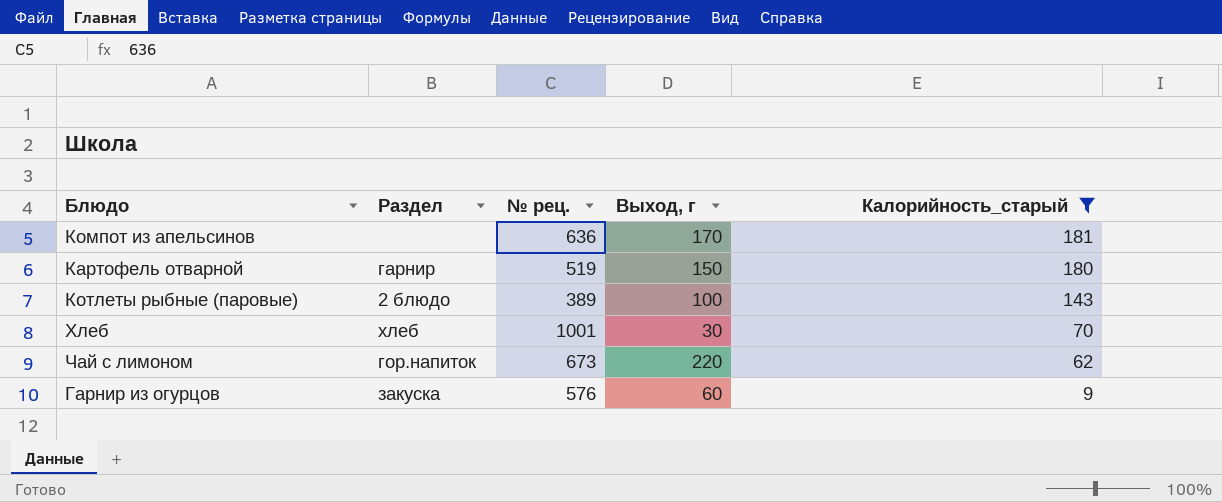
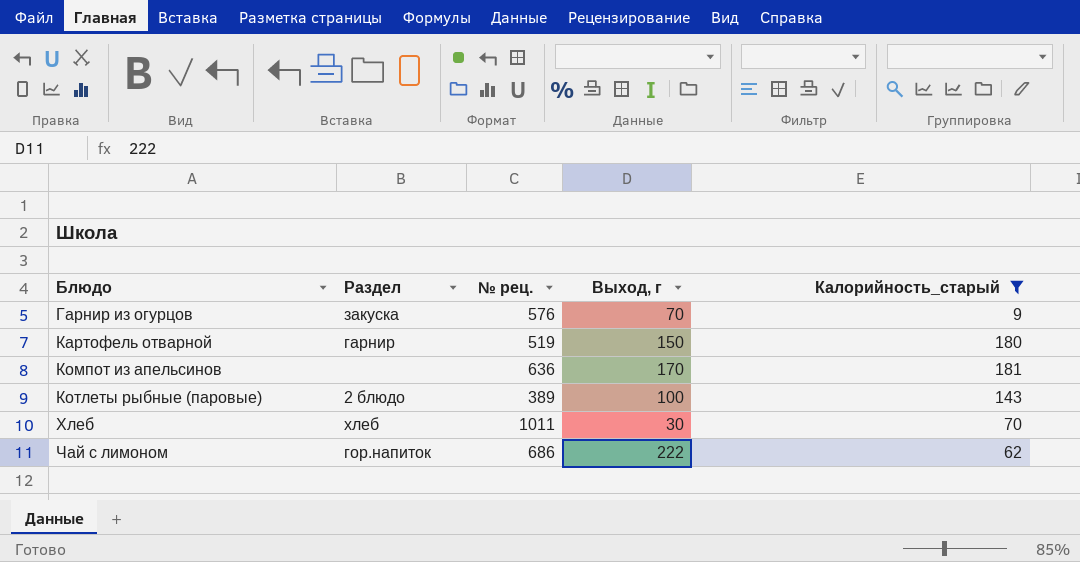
row order: Калорийность_старый descending -> Блюдо ascending
Гарнир из огурцов | Выход, г: 60 -> 70
Хлеб | № рец.: 1001 -> 1011
Чай с лимоном | № рец.: 673 -> 686
Чай с лимоном | Выход, г: 220 -> 222

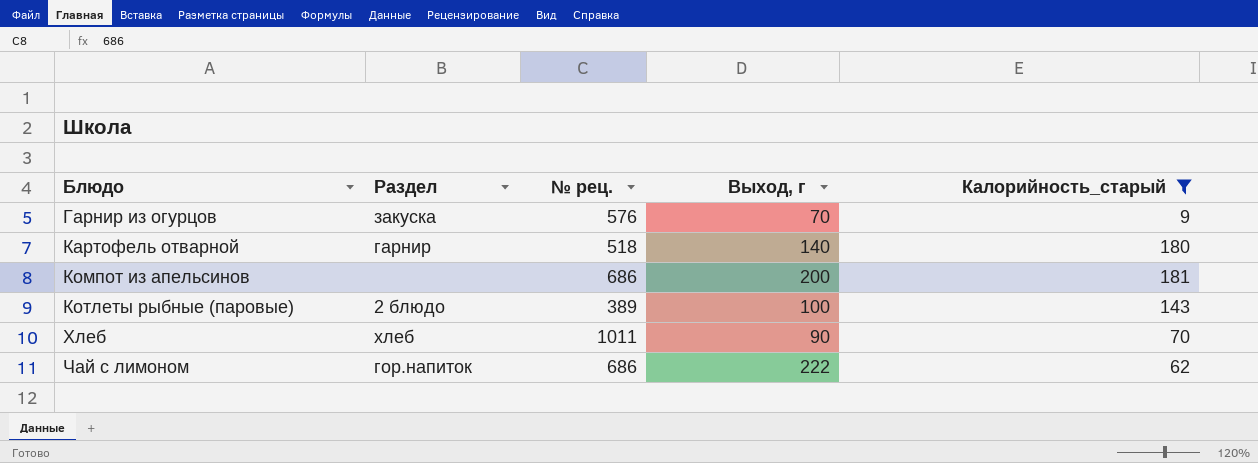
Картофель отварной | № рец.: 519 -> 518
Картофель отварной | Выход, г: 150 -> 140
Компот из апельсинов | № рец.: 636 -> 686
Компот из апельсинов | Выход, г: 170 -> 200
Хлеб | Выход, г: 30 -> 90

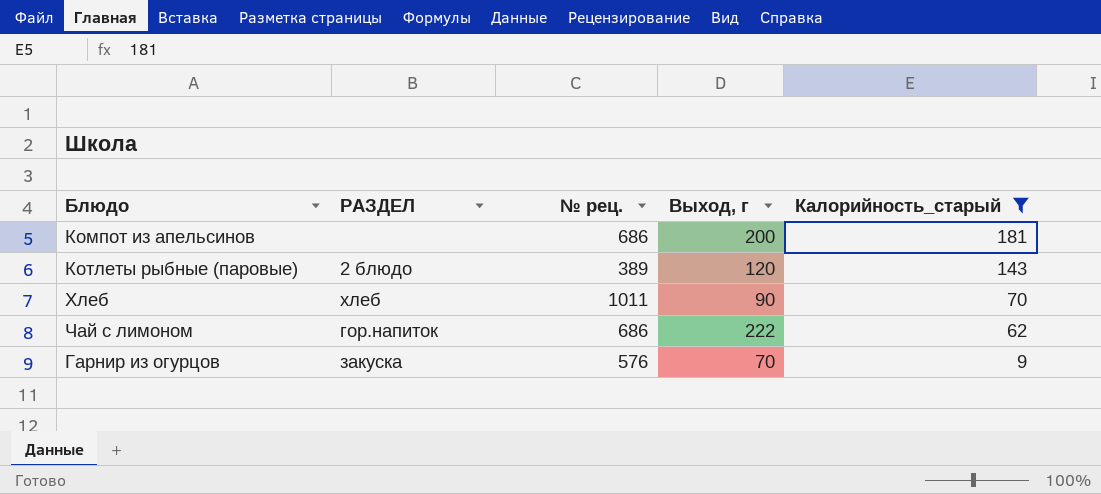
row order: Блюдо ascending -> Калорийность_старый descending
column name: Раздел -> РАЗДЕЛ
row Картофель отварной: гарнир | 518 | 140 | 180 -> none
Котлеты рыбные (паровые) | Выход, г: 100 -> 120

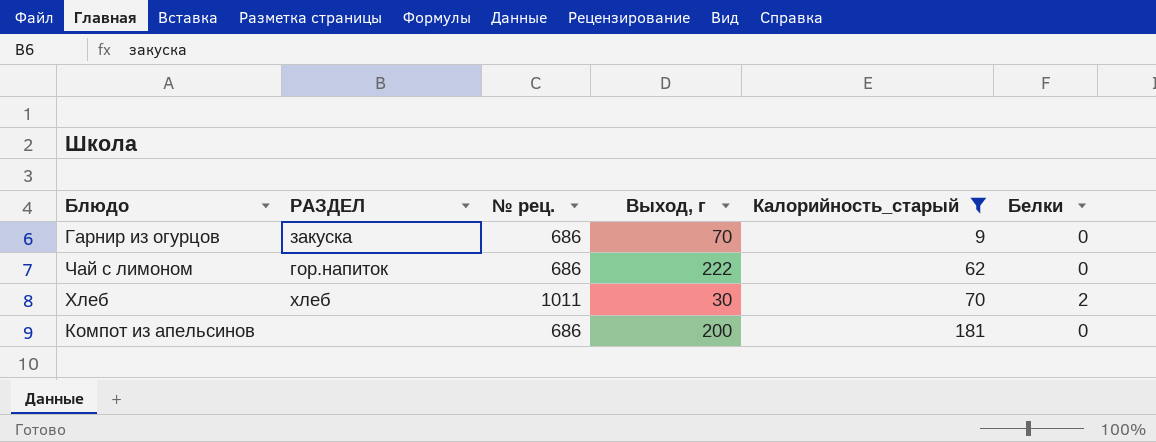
row order: Калорийность_старый descending -> Калорийность_старый ascending
column Белки | position: none -> 6
row Котлеты рыбные (паровые): 2 блюдо | 389 | 120 | 143 -> none
Гарнир из огурцов | № рец.: 576 -> 686
Хлеб | Выход, г: 90 -> 30

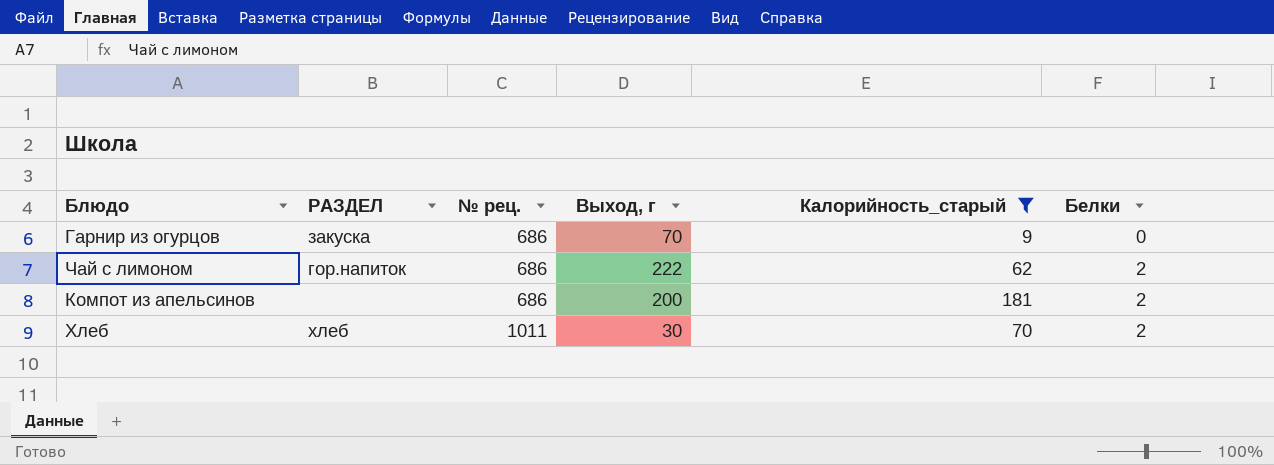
row order: Калорийность_старый ascending -> № рец. ascending
Чай с лимоном | Белки: 0 -> 2
Компот из апельсинов | Белки: 0 -> 2

